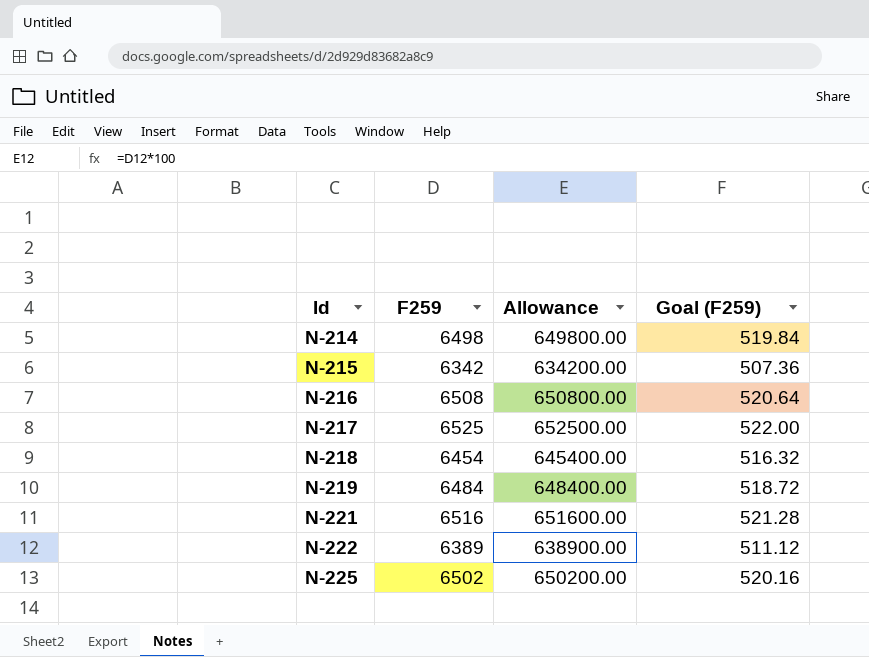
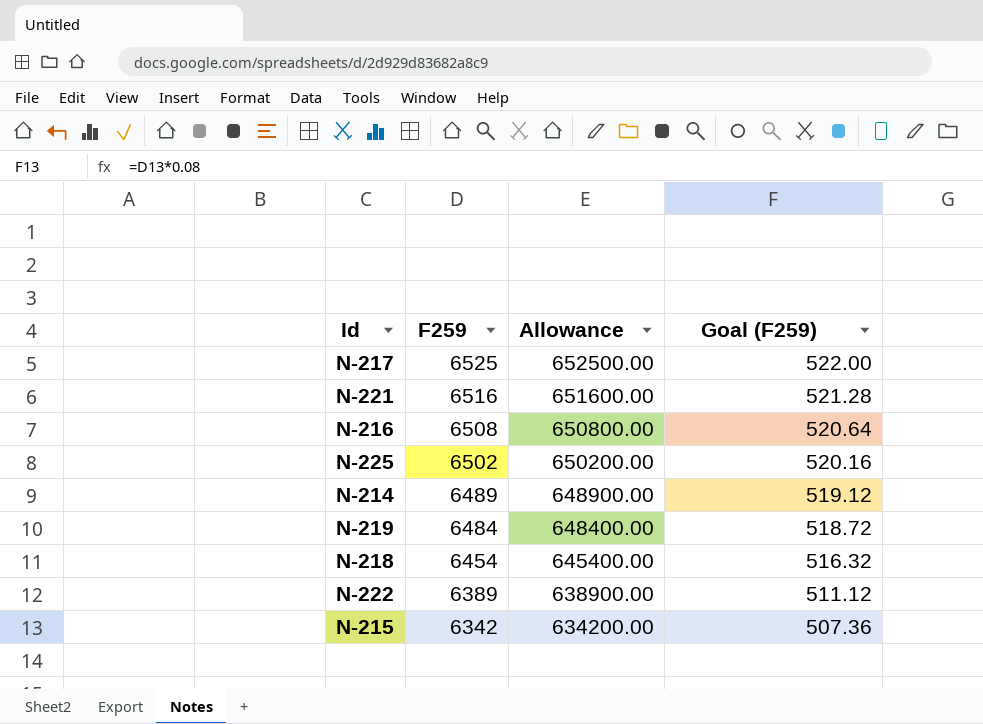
row order: Id ascending -> F259 descending
N-214 | F259: 6498 -> 6489
N-214 | Allowance: 649800.00 -> 648900.00
N-214 | Goal (F259): 519.84 -> 519.12

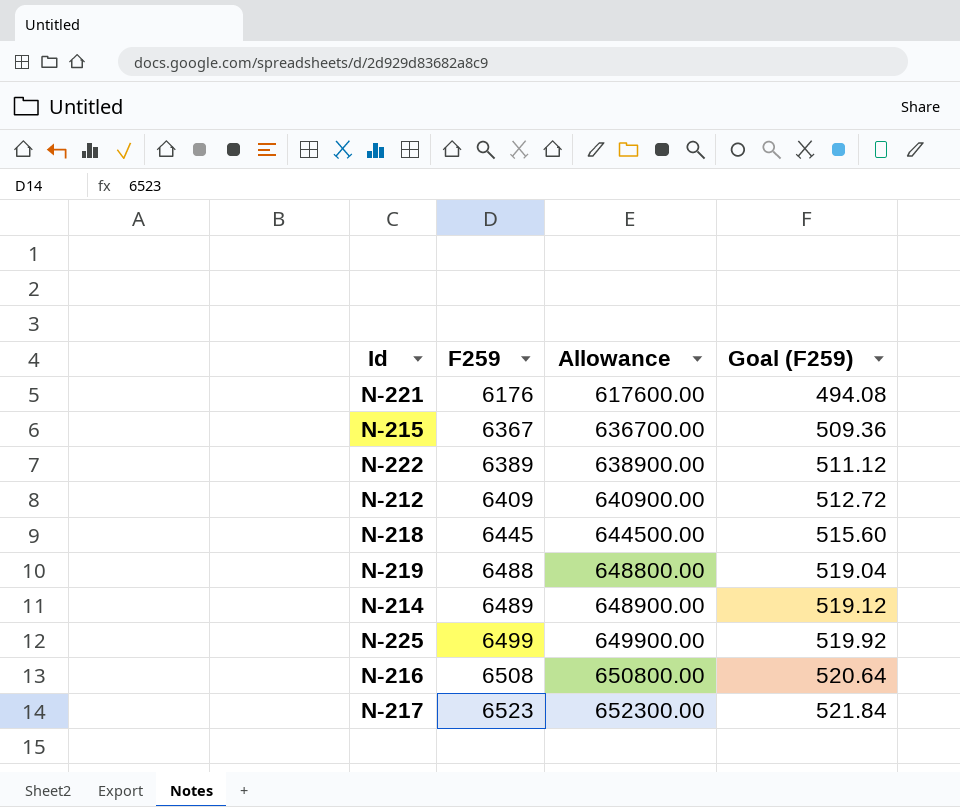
row order: F259 descending -> F259 ascending
N-221 | F259: 6516 -> 6176
N-221 | Allowance: 651600.00 -> 617600.00
N-221 | Goal (F259): 521.28 -> 494.08
N-215 | F259: 6342 -> 6367
N-215 | Allowance: 634200.00 -> 636700.00
N-215 | Goal (F259): 507.36 -> 509.36
row N-212: none -> 6409 | 640900.00 | 512.72
N-218 | F259: 6454 -> 6445
N-218 | Allowance: 645400.00 -> 644500.00
N-218 | Goal (F259): 516.32 -> 515.60
N-219 | F259: 6484 -> 6488
N-219 | Allowance: 648400.00 -> 648800.00
N-219 | Goal (F259): 518.72 -> 519.04
N-225 | F259: 6502 -> 6499
N-225 | Allowance: 650200.00 -> 649900.00
N-225 | Goal (F259): 520.16 -> 519.92
N-217 | F259: 6525 -> 6523
N-217 | Allowance: 652500.00 -> 652300.00
N-217 | Goal (F259): 522.00 -> 521.84

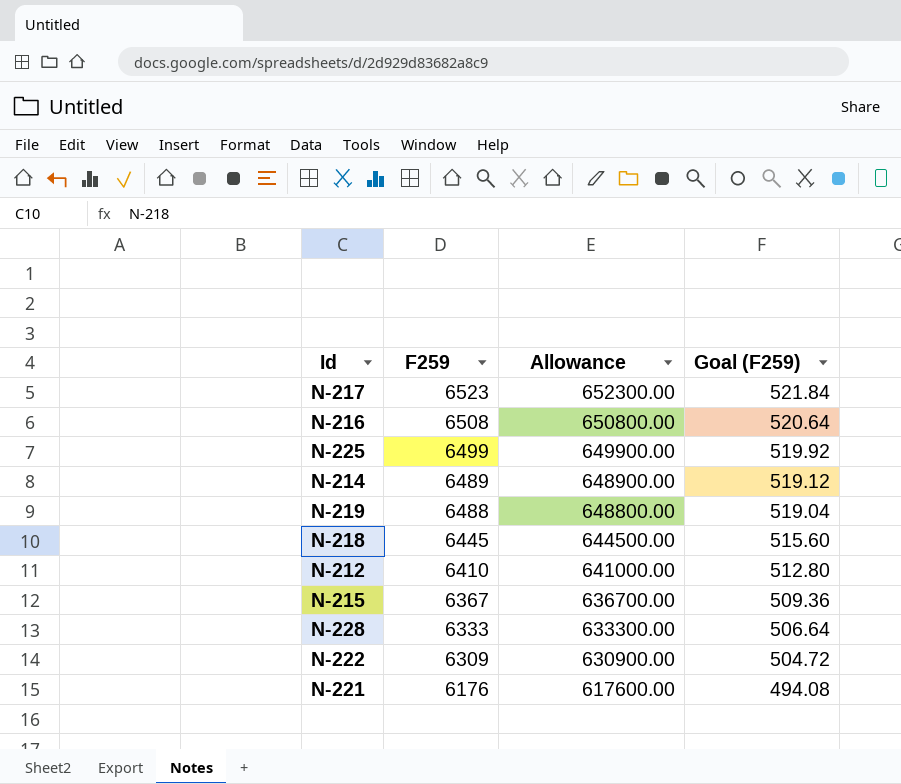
row order: F259 ascending -> F259 descending
N-212 | F259: 6409 -> 6410
N-212 | Allowance: 640900.00 -> 641000.00
N-212 | Goal (F259): 512.72 -> 512.80
row N-228: none -> 6333 | 633300.00 | 506.64
N-222 | F259: 6389 -> 6309
N-222 | Allowance: 638900.00 -> 630900.00
N-222 | Goal (F259): 511.12 -> 504.72

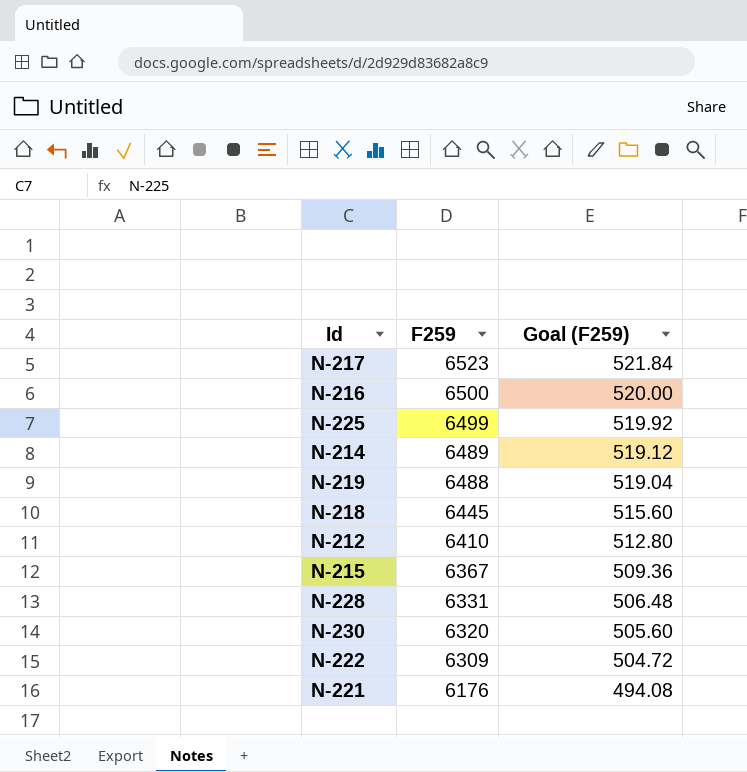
column Allowance | formula: [F259] * 100 -> none
N-216 | F259: 6508 -> 6500
N-216 | Goal (F259): 520.64 -> 520.00
N-228 | F259: 6333 -> 6331
N-228 | Goal (F259): 506.64 -> 506.48
row N-230: none -> 6320 | 505.60

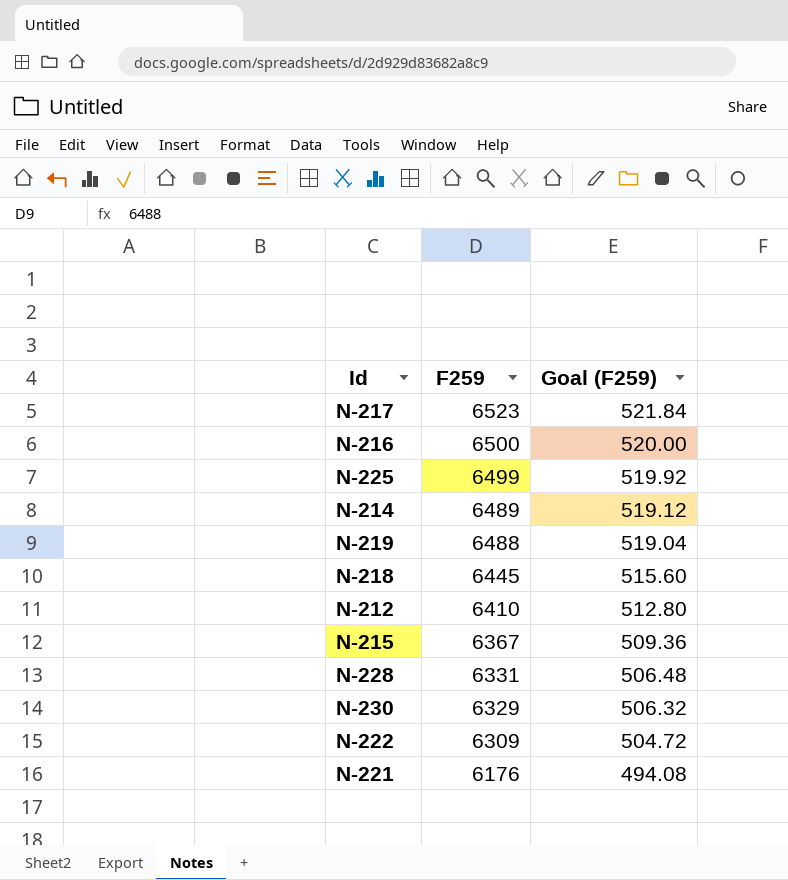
N-230 | F259: 6320 -> 6329
N-230 | Goal (F259): 505.60 -> 506.32

